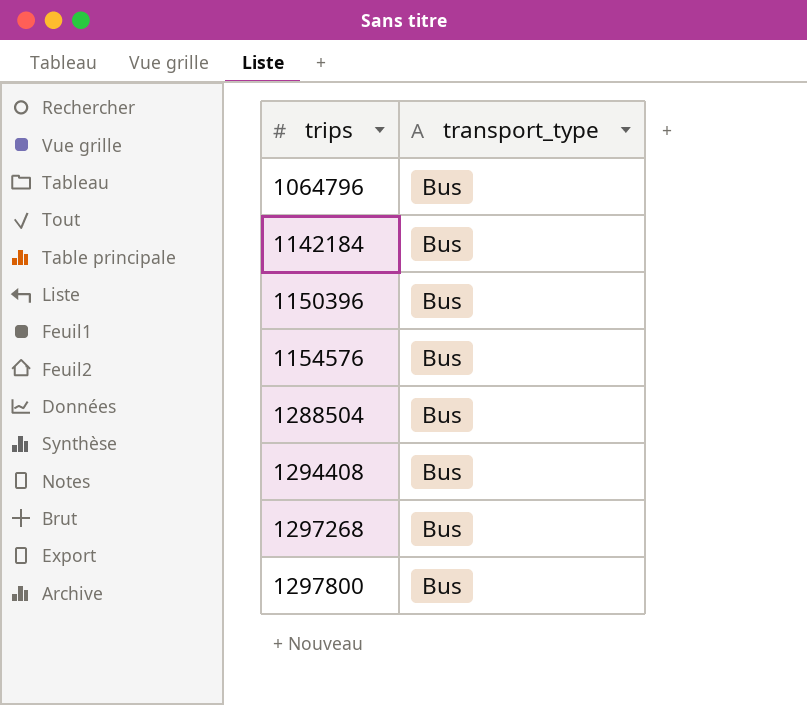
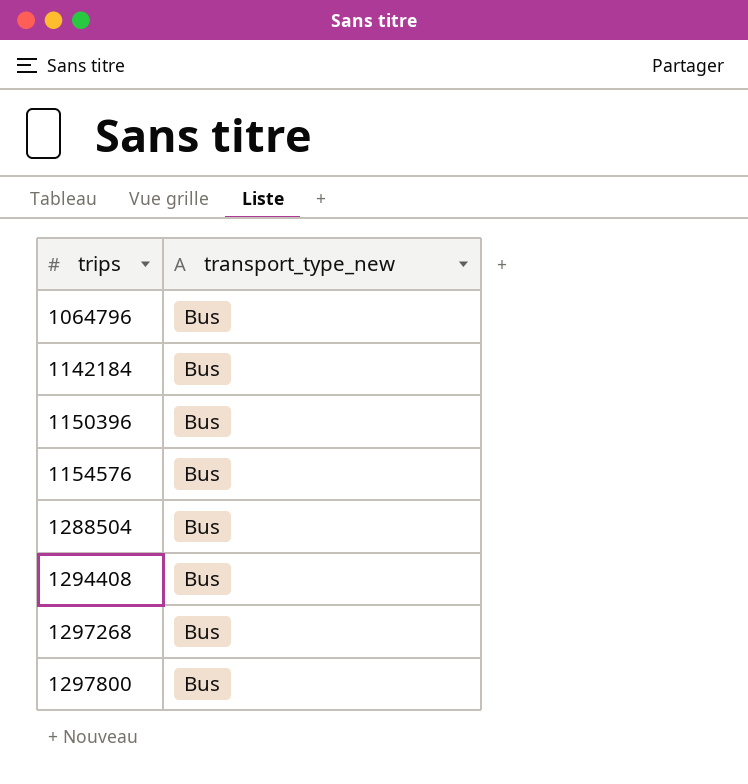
column name: transport_type -> transport_type_new

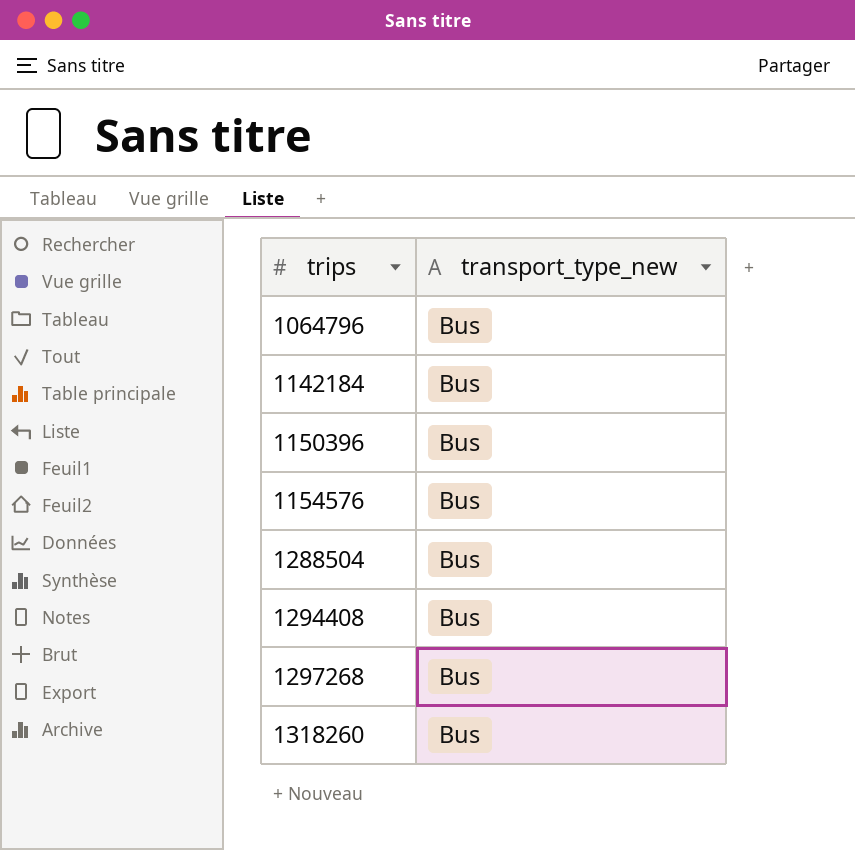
row 1297800: Bus -> none
row 1318260: none -> Bus

